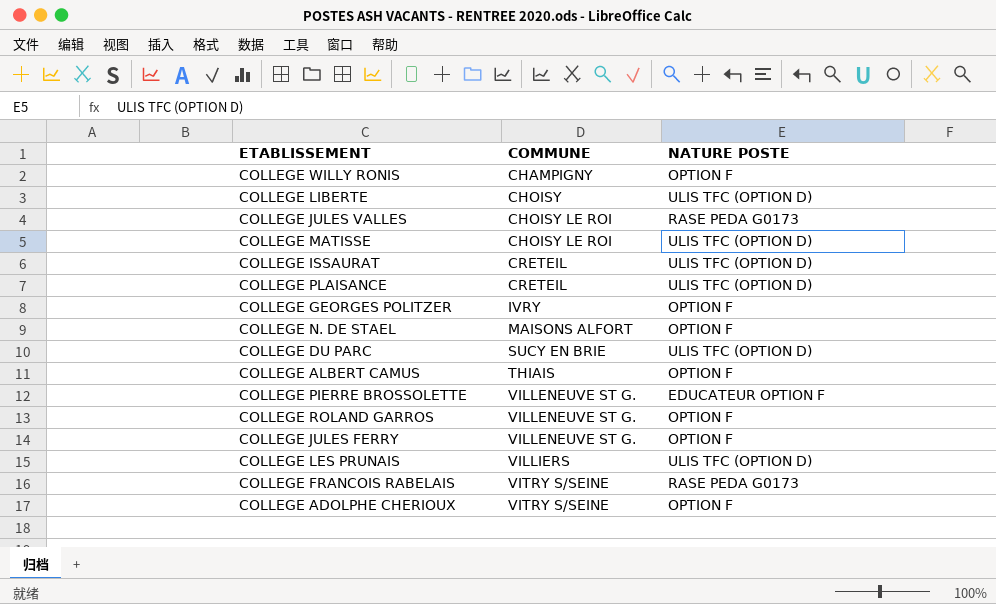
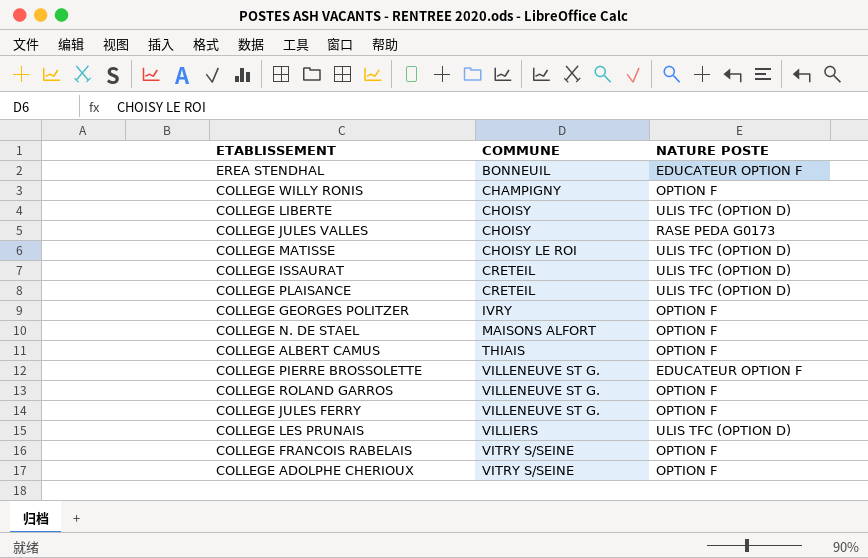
row COLLEGE DU PARC: SUCY EN BRIE | ULIS TFC (OPTION D) -> none
row EREA STENDHAL: none -> BONNEUIL | EDUCATEUR OPTION F
COLLEGE JULES VALLES | COMMUNE: CHOISY LE ROI -> CHOISY
COLLEGE FRANCOIS RABELAIS | NATURE POSTE: RASE PEDA G0173 -> OPTION F

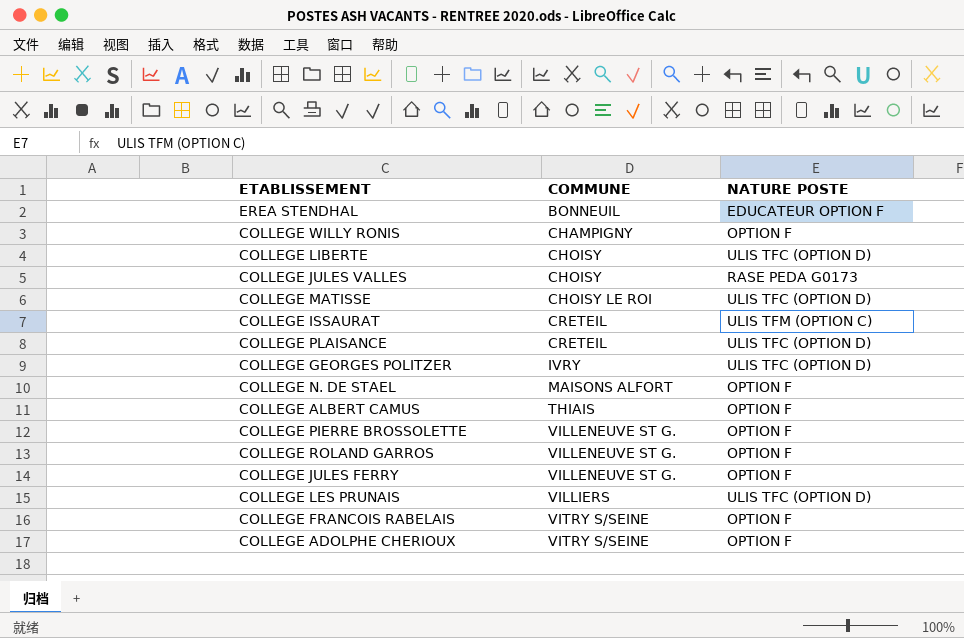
COLLEGE ISSAURAT | NATURE POSTE: ULIS TFC (OPTION D) -> ULIS TFM (OPTION C)
COLLEGE GEORGES POLITZER | NATURE POSTE: OPTION F -> ULIS TFC (OPTION D)
COLLEGE PIERRE BROSSOLETTE | NATURE POSTE: EDUCATEUR OPTION F -> OPTION F

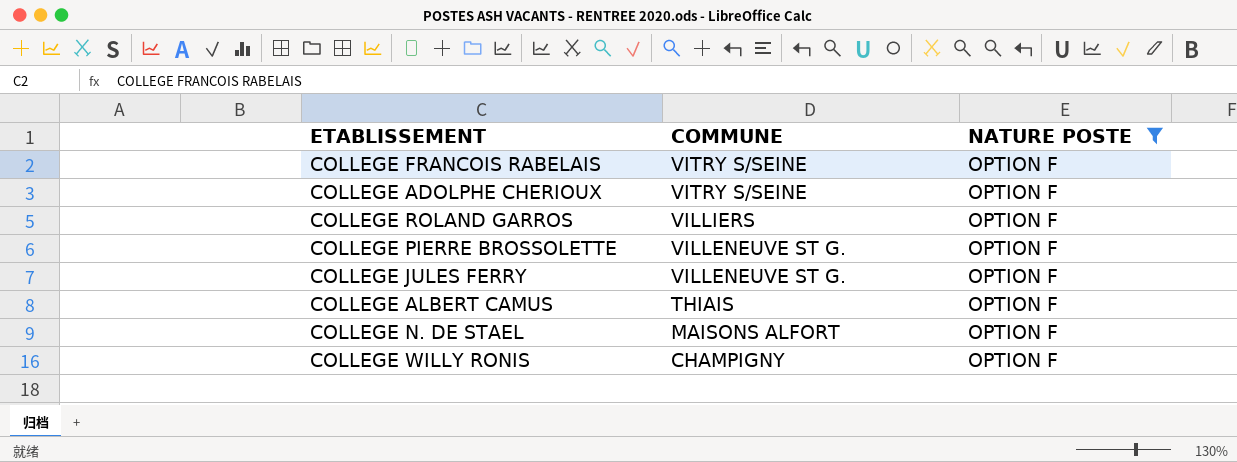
filter: none -> NATURE POSTE = OPTION F
row order: COMMUNE ascending -> COMMUNE descending
COLLEGE ROLAND GARROS | COMMUNE: VILLENEUVE ST G. -> VILLIERS

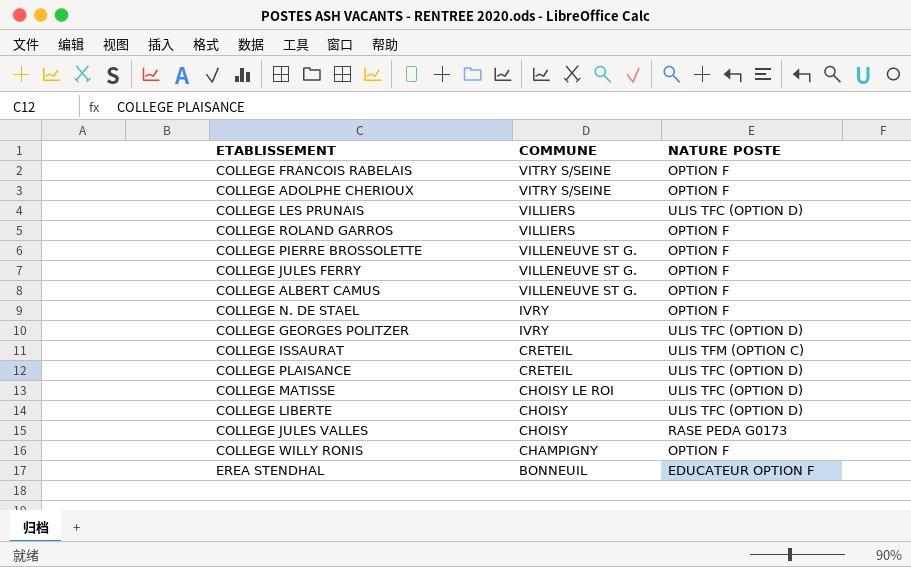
filter: NATURE POSTE = OPTION F -> none
COLLEGE ALBERT CAMUS | COMMUNE: THIAIS -> VILLENEUVE ST G.
COLLEGE N. DE STAEL | COMMUNE: MAISONS ALFORT -> IVRY

